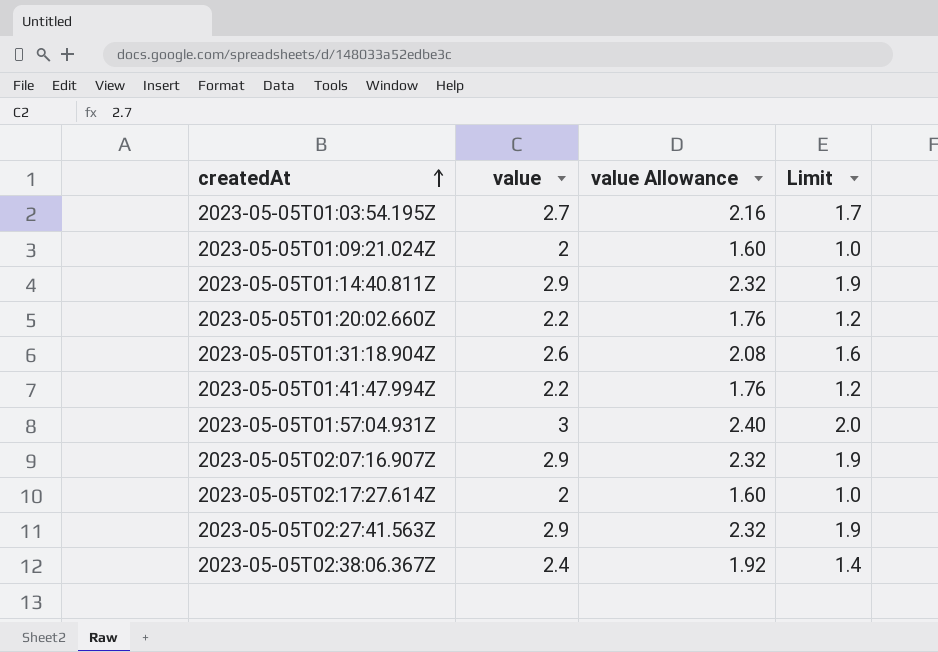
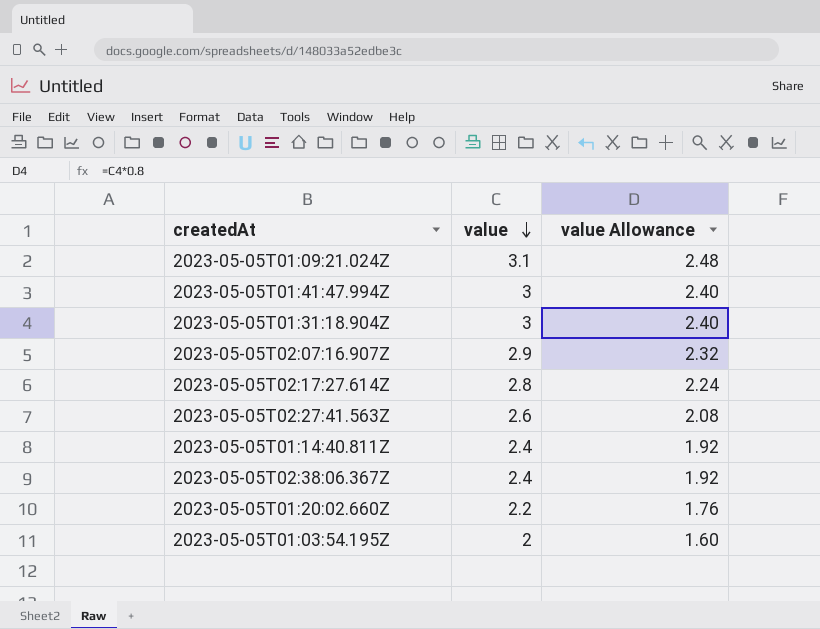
row order: createdAt ascending -> value descending
column Limit | formula: [value] - 1 -> none
row 2023-05-05T01:57:04.931Z: 3 | 2.40 | 2.0 -> none
2023-05-05T01:09:21.024Z | value: 2 -> 3.1
2023-05-05T01:09:21.024Z | value Allowance: 1.60 -> 2.48
2023-05-05T01:41:47.994Z | value: 2.2 -> 3
2023-05-05T01:41:47.994Z | value Allowance: 1.76 -> 2.40
2023-05-05T01:31:18.904Z | value: 2.6 -> 3
2023-05-05T01:31:18.904Z | value Allowance: 2.08 -> 2.40
2023-05-05T02:17:27.614Z | value: 2 -> 2.8
2023-05-05T02:17:27.614Z | value Allowance: 1.60 -> 2.24
2023-05-05T02:27:41.563Z | value: 2.9 -> 2.6
2023-05-05T02:27:41.563Z | value Allowance: 2.32 -> 2.08
2023-05-05T01:14:40.811Z | value: 2.9 -> 2.4
2023-05-05T01:14:40.811Z | value Allowance: 2.32 -> 1.92
2023-05-05T01:03:54.195Z | value: 2.7 -> 2
2023-05-05T01:03:54.195Z | value Allowance: 2.16 -> 1.60

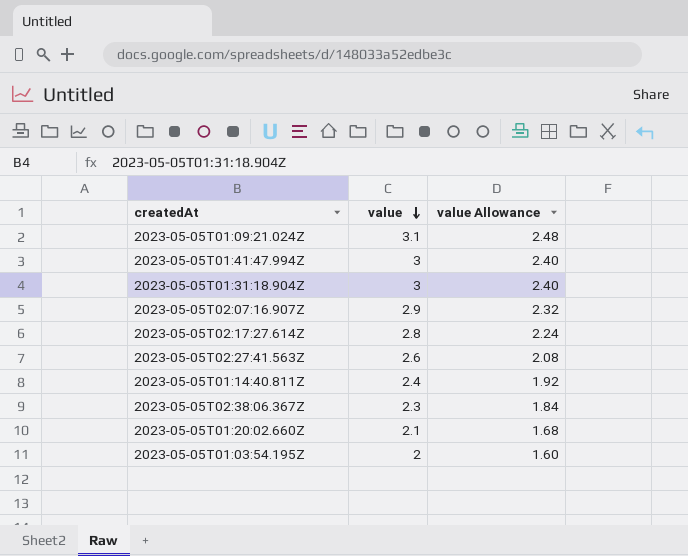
2023-05-05T02:38:06.367Z | value: 2.4 -> 2.3
2023-05-05T02:38:06.367Z | value Allowance: 1.92 -> 1.84
2023-05-05T01:20:02.660Z | value: 2.2 -> 2.1
2023-05-05T01:20:02.660Z | value Allowance: 1.76 -> 1.68

